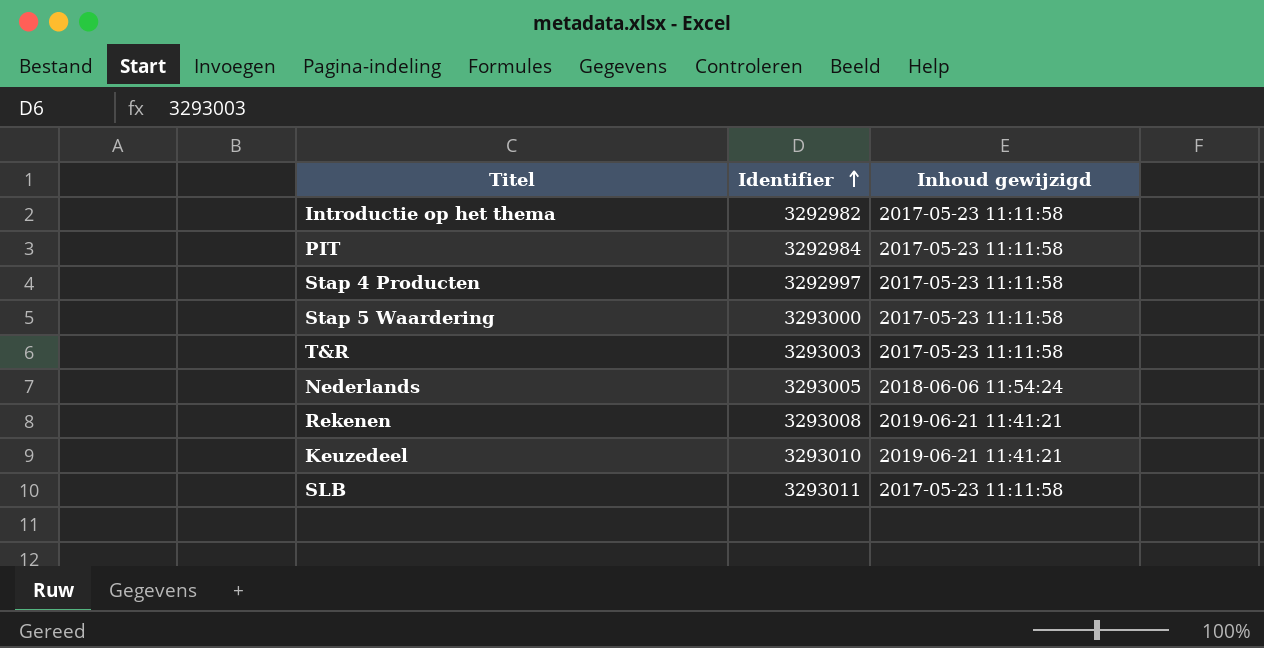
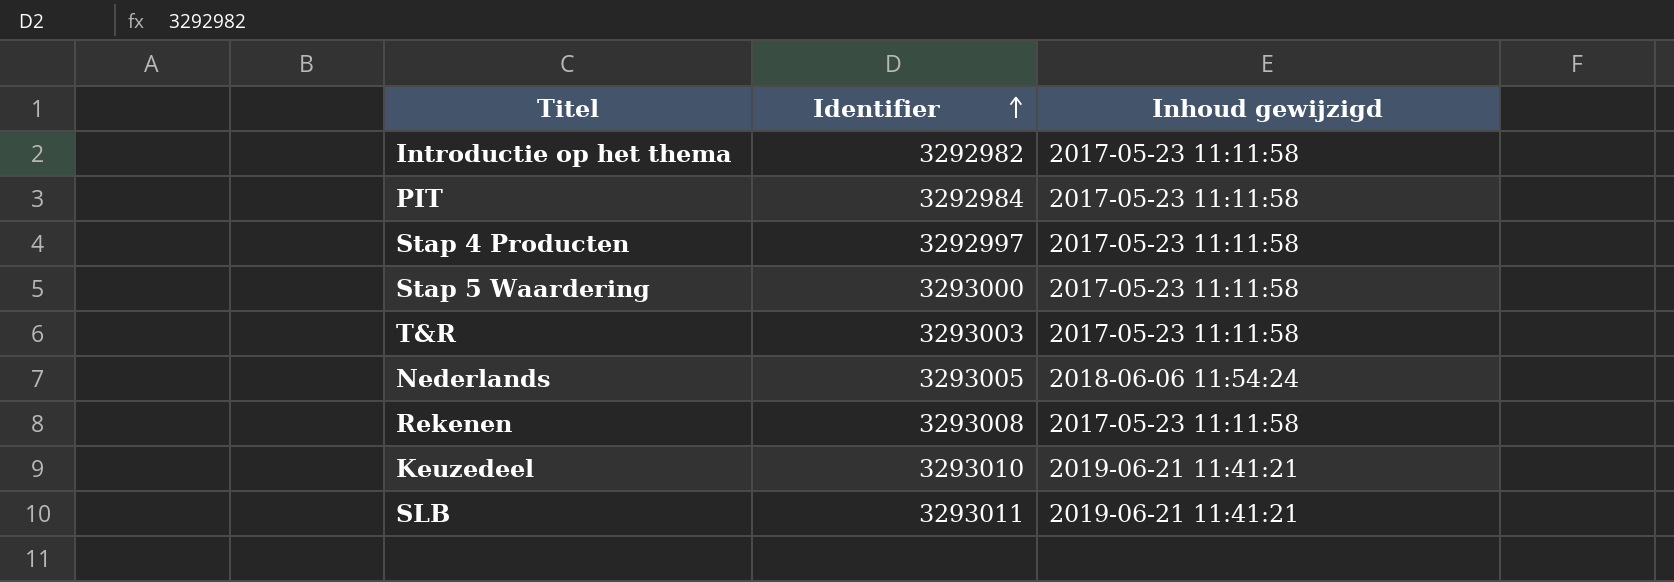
Rekenen | Inhoud gewijzigd: 2019-06-21 11:41:21 -> 2017-05-23 11:11:58
SLB | Inhoud gewijzigd: 2017-05-23 11:11:58 -> 2019-06-21 11:41:21

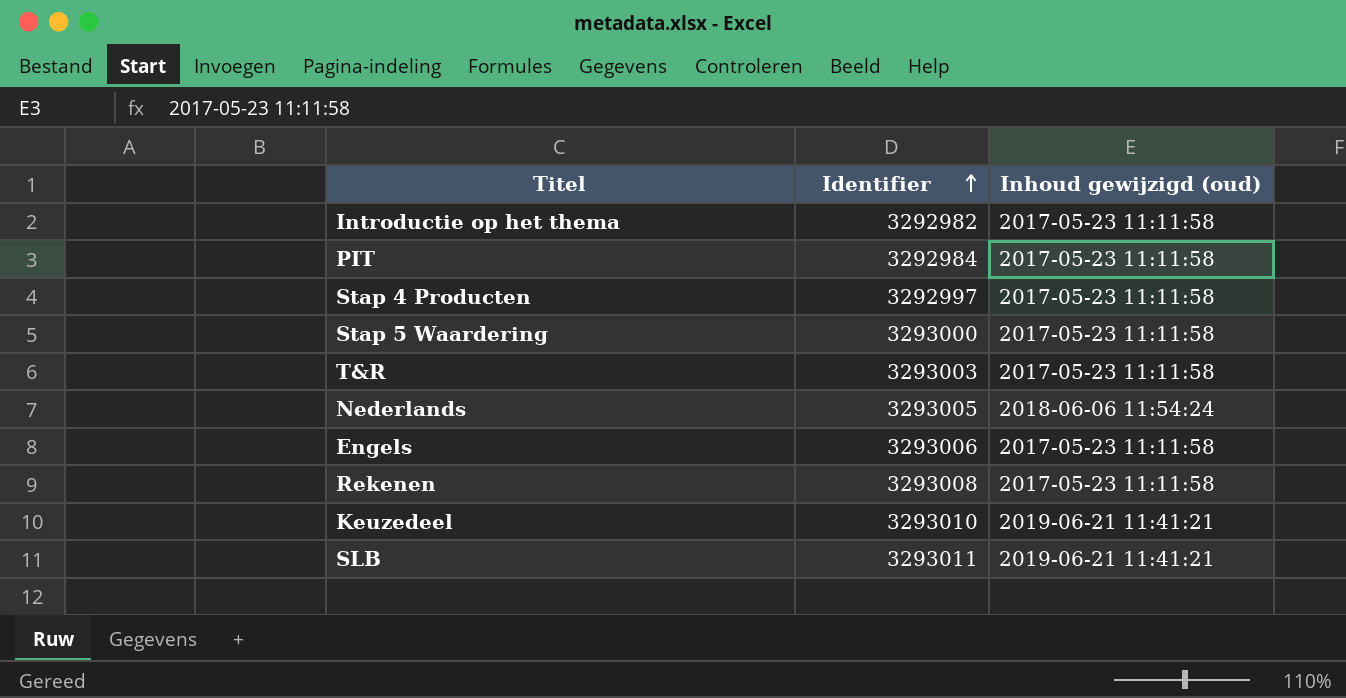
column name: Inhoud gewijzigd -> Inhoud gewijzigd (oud)
row Engels: none -> 3293006 | 2017-05-23 11:11:58

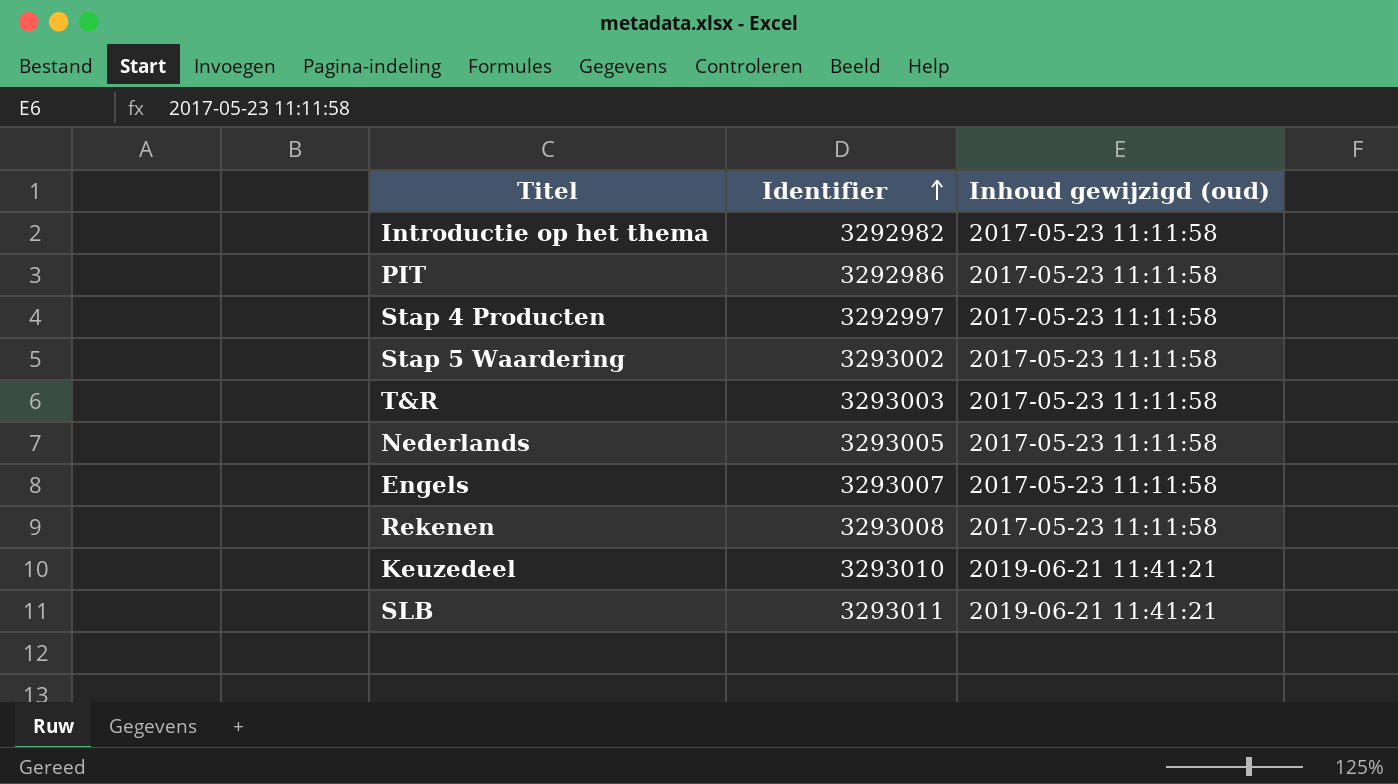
PIT | Identifier: 3292984 -> 3292986
Stap 5 Waardering | Identifier: 3293000 -> 3293002
Nederlands | Inhoud gewijzigd (oud): 2018-06-06 11:54:24 -> 2017-05-23 11:11:58
Engels | Identifier: 3293006 -> 3293007

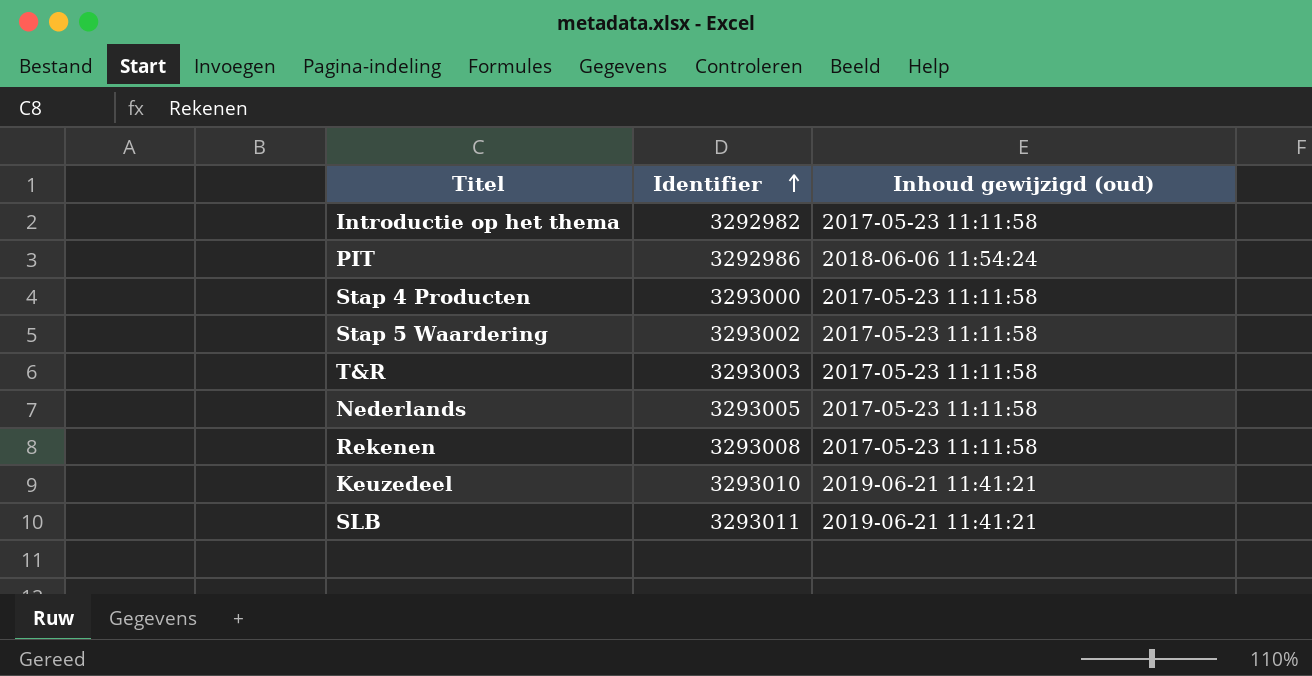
row Engels: 3293007 | 2017-05-23 11:11:58 -> none
PIT | Inhoud gewijzigd (oud): 2017-05-23 11:11:58 -> 2018-06-06 11:54:24
Stap 4 Producten | Identifier: 3292997 -> 3293000

